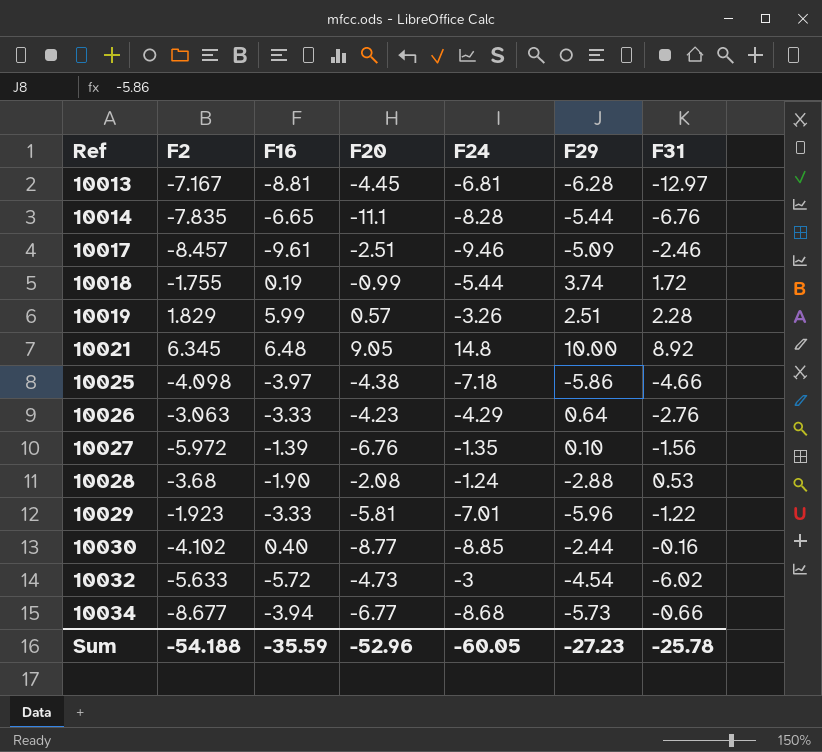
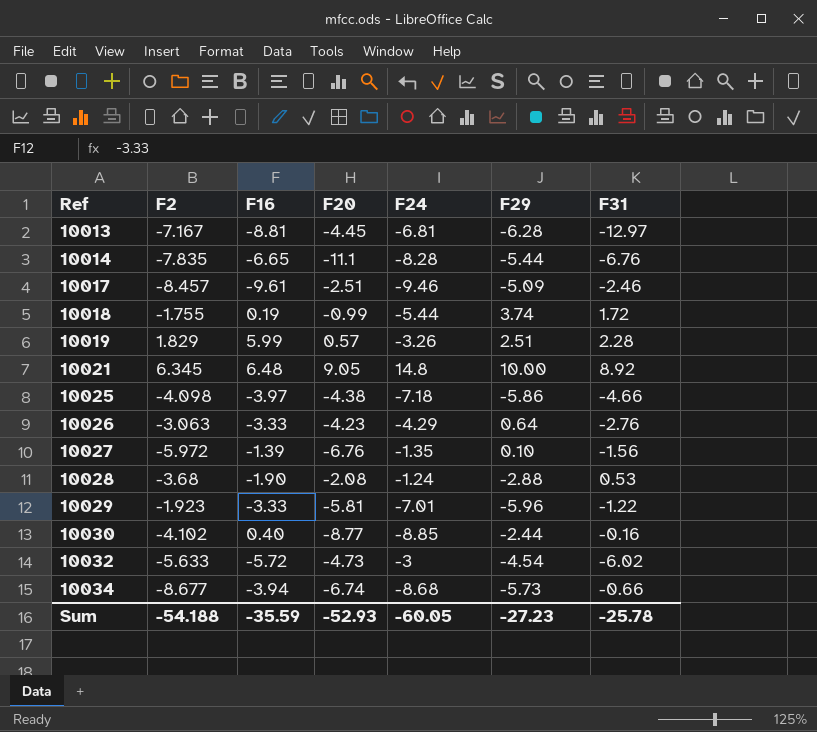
10034 | F20: -6.77 -> -6.74
Sum | F20: -52.96 -> -52.93

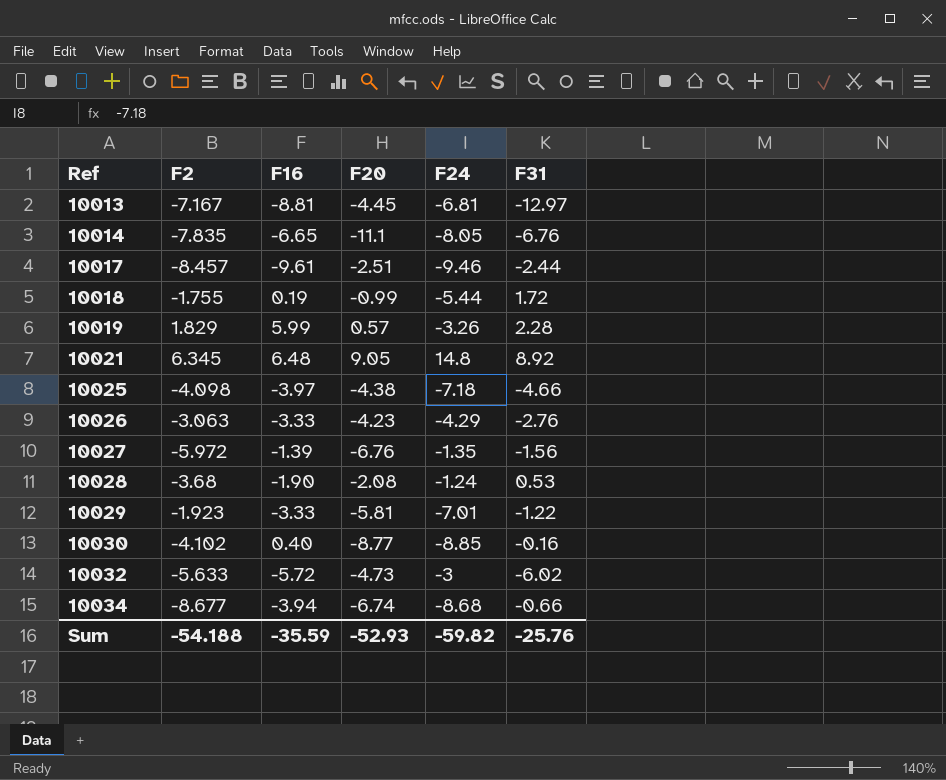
column F29 | position: 6 -> none
10014 | F24: -8.28 -> -8.05
10017 | F31: -2.46 -> -2.44
Sum | F24: -60.05 -> -59.82
Sum | F31: -25.78 -> -25.76

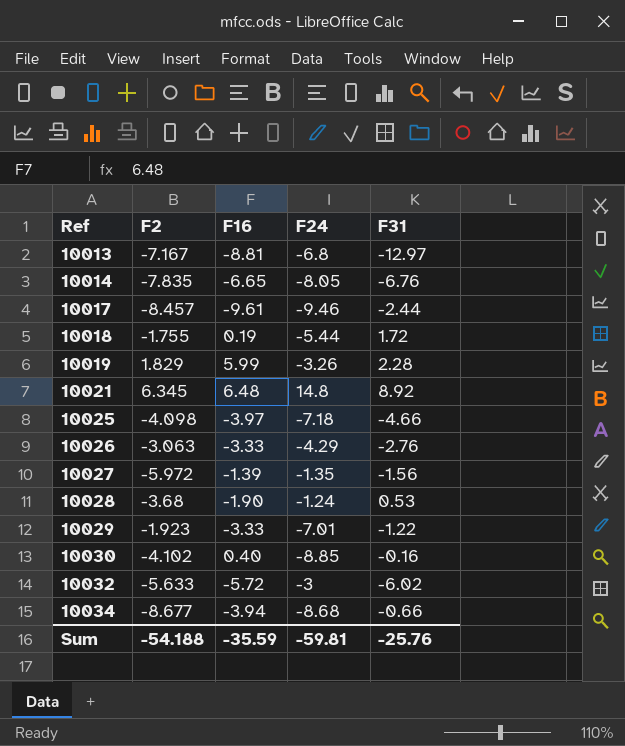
column F20 | position: 4 -> none
10013 | F24: -6.81 -> -6.8
Sum | F24: -59.82 -> -59.81

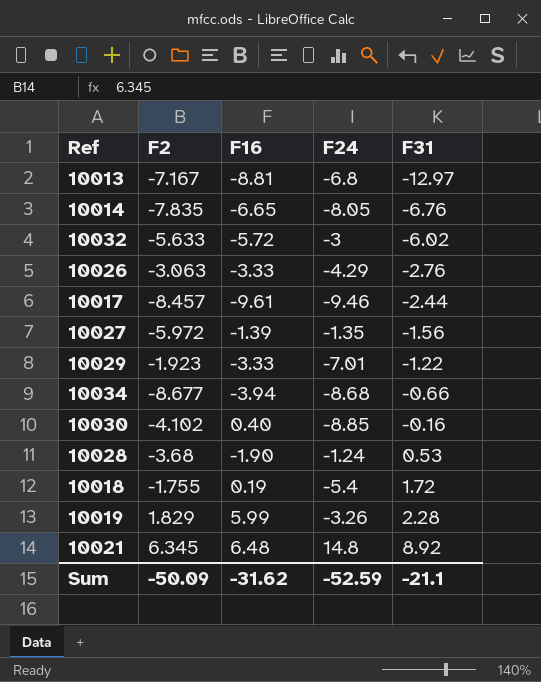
row order: Ref ascending -> F31 ascending
row 10025: -4.098 | -3.97 | -7.18 | -4.66 -> none
10018 | F24: -5.44 -> -5.4
Sum | F2: -54.188 -> -50.09
Sum | F16: -35.59 -> -31.62
Sum | F24: -59.81 -> -52.59
Sum | F31: -25.76 -> -21.1

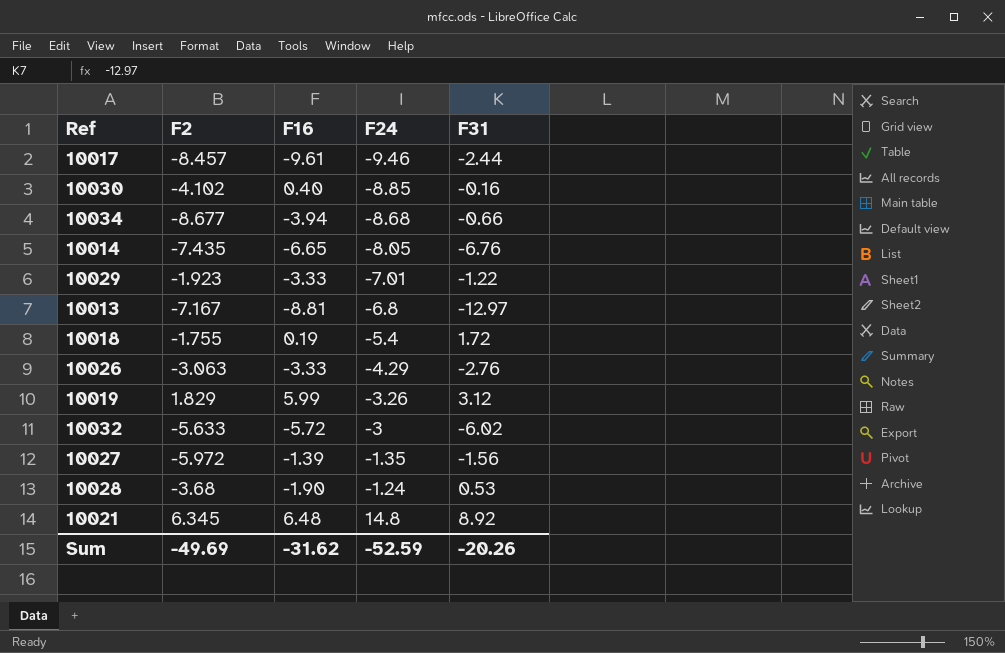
row order: F31 ascending -> F24 ascending
10014 | F2: -7.835 -> -7.435
10019 | F31: 2.28 -> 3.12
Sum | F2: -50.09 -> -49.69
Sum | F31: -21.1 -> -20.26

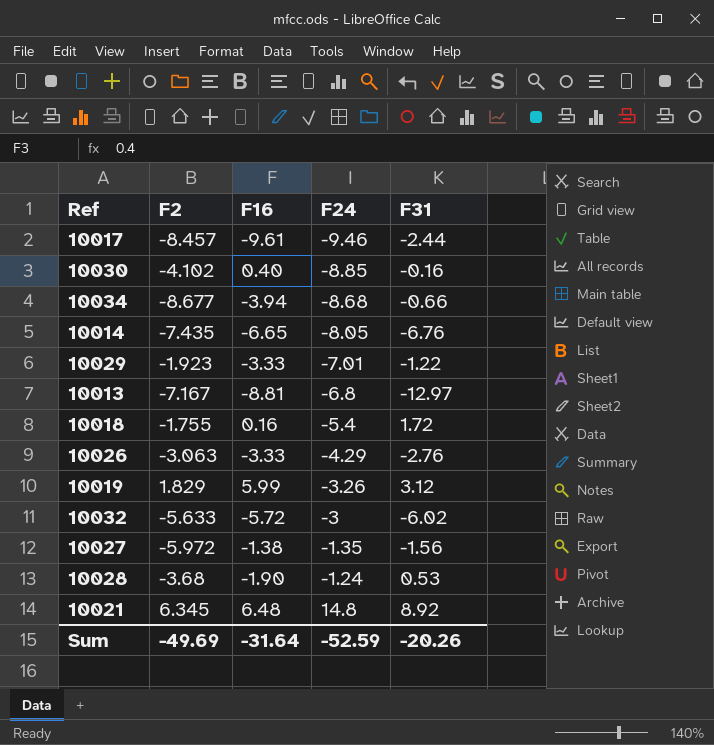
10018 | F16: 0.19 -> 0.16
10027 | F16: -1.39 -> -1.38
Sum | F16: -31.62 -> -31.64

